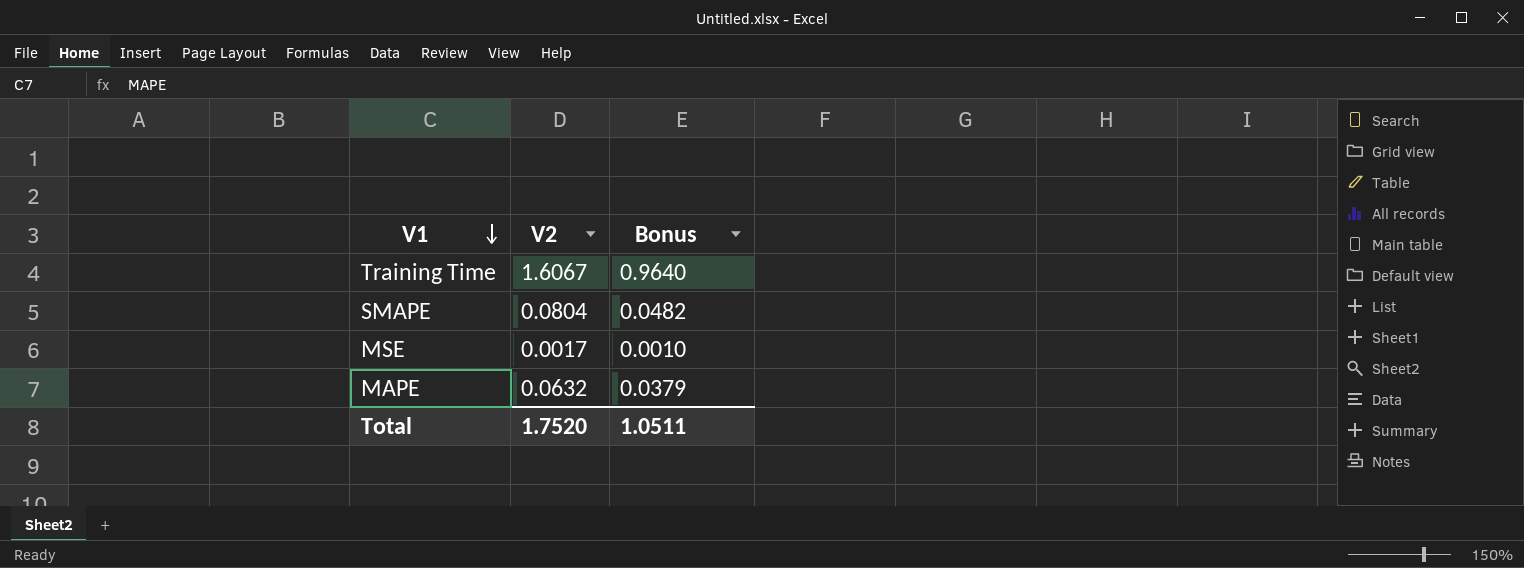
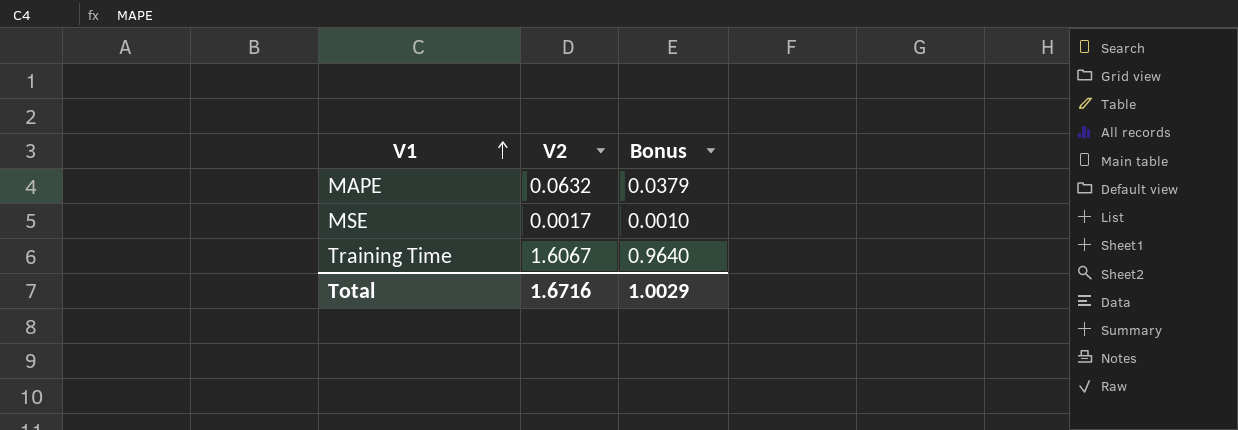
row order: V1 descending -> V1 ascending
row SMAPE: 0.0804 | 0.0482 -> none
Total | V2: 1.7520 -> 1.6716
Total | Bonus: 1.0511 -> 1.0029

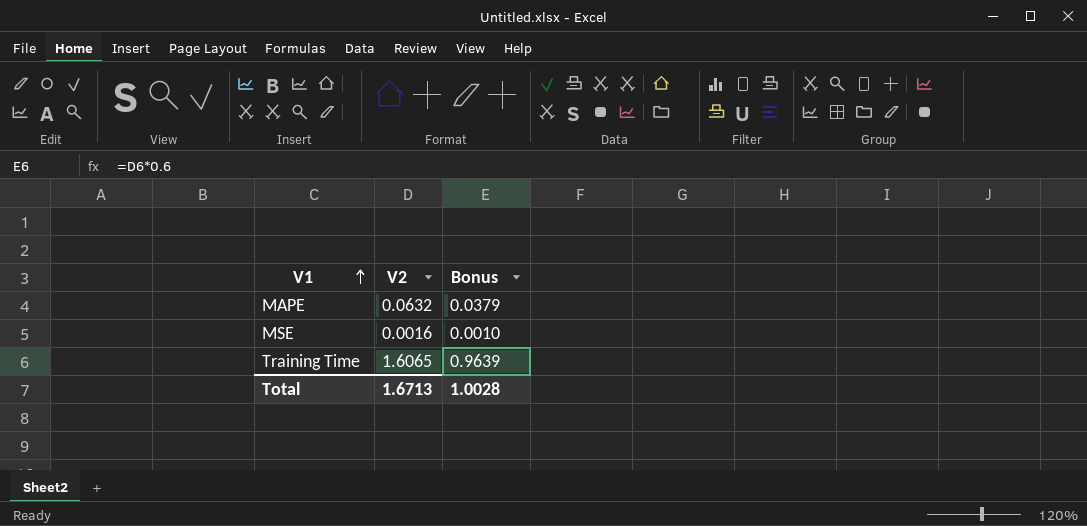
MSE | V2: 0.0017 -> 0.0016
Training Time | V2: 1.6067 -> 1.6065
Training Time | Bonus: 0.9640 -> 0.9639
Total | V2: 1.6716 -> 1.6713
Total | Bonus: 1.0029 -> 1.0028

